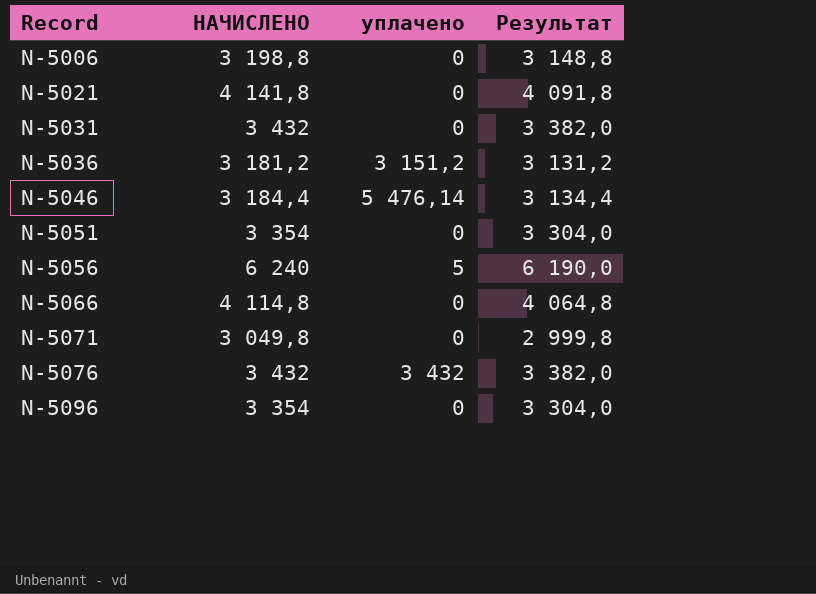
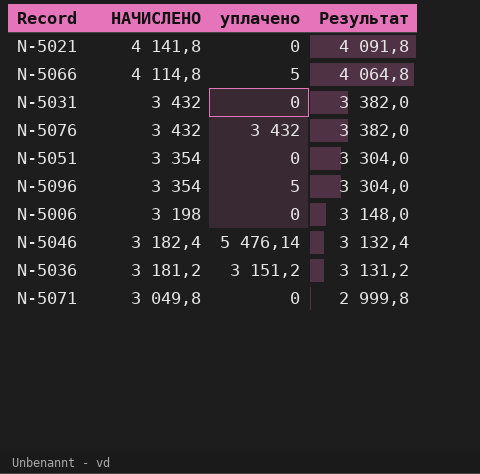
row order: Record ascending -> НАЧИСЛЕНО descending
row N-5056: 6 240 | 5 | 6 190,0 -> none
N-5066 | уплачено: 0 -> 5
N-5096 | уплачено: 0 -> 5
N-5006 | НАЧИСЛЕНО: 3 198,8 -> 3 198
N-5006 | Результат: 3 148,8 -> 3 148,0
N-5046 | НАЧИСЛЕНО: 3 184,4 -> 3 182,4
N-5046 | Результат: 3 134,4 -> 3 132,4

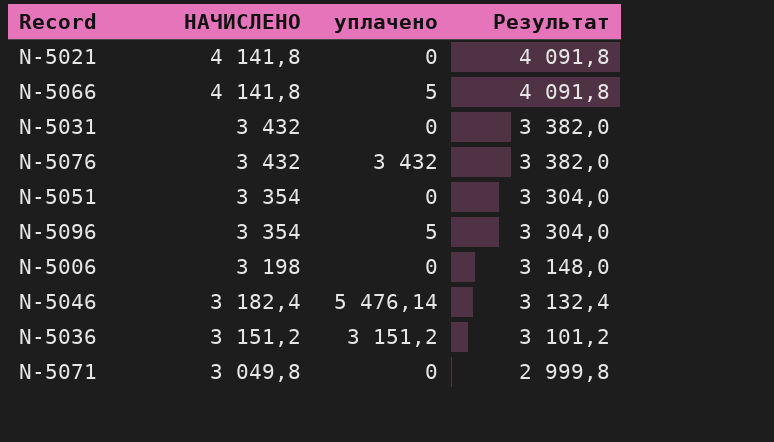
N-5066 | НАЧИСЛЕНО: 4 114,8 -> 4 141,8
N-5066 | Результат: 4 064,8 -> 4 091,8
N-5036 | НАЧИСЛЕНО: 3 181,2 -> 3 151,2
N-5036 | Результат: 3 131,2 -> 3 101,2

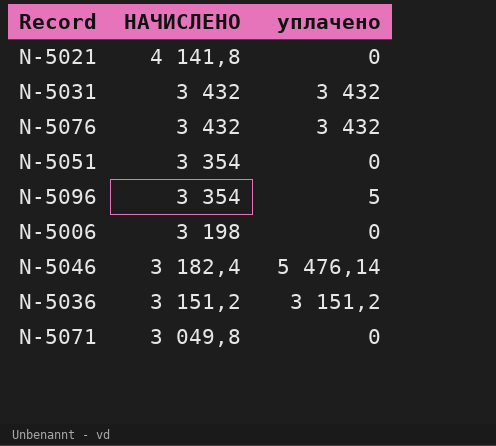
column Результат | formula: [НАЧИСЛЕНО] - 50 -> none
row N-5066: 4 141,8 | 5 | 4 091,8 -> none
N-5031 | уплачено: 0 -> 3 432

